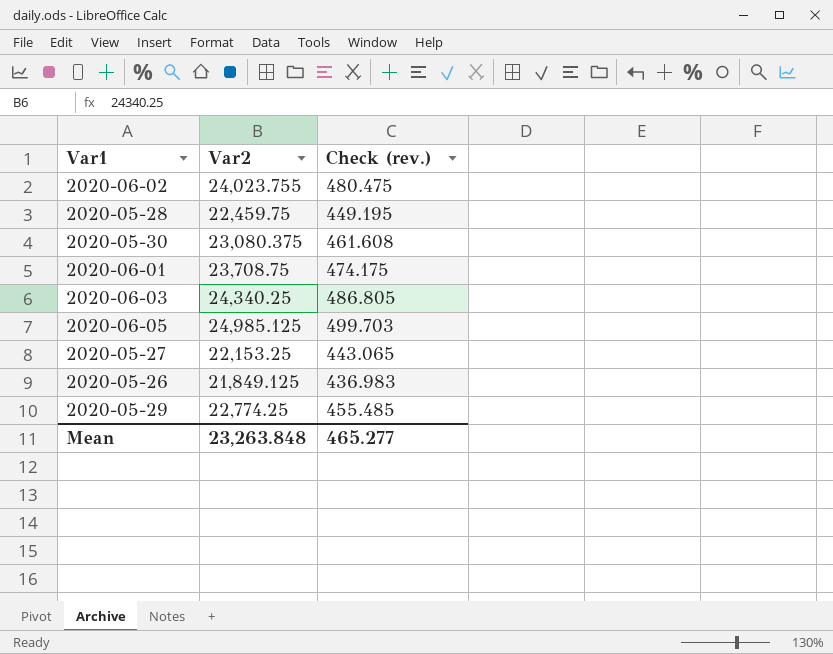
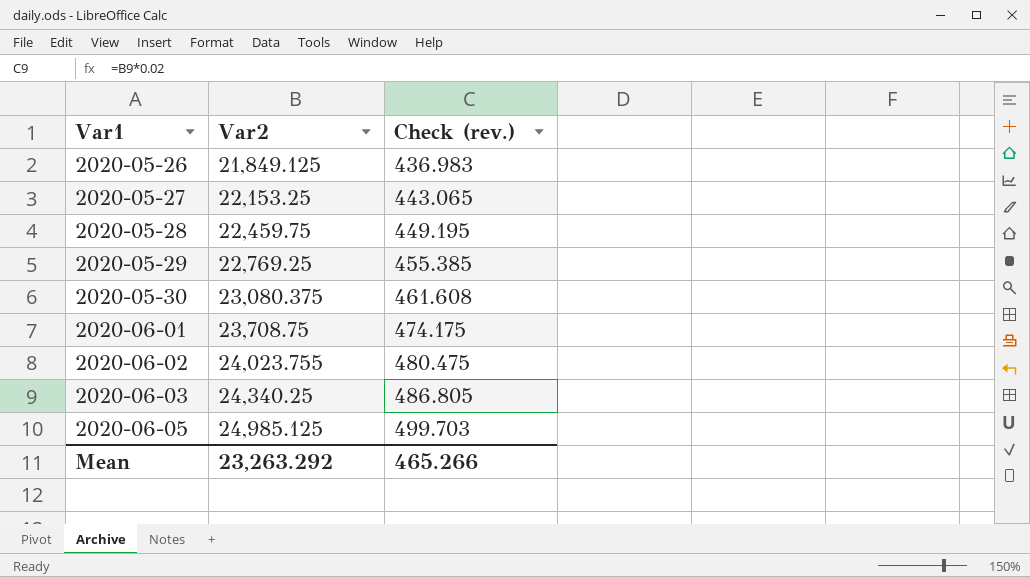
row order: none -> Var1 ascending
2020-05-29 | Var2: 22,774.25 -> 22,769.25
2020-05-29 | Check (rev.): 455.485 -> 455.385
Mean | Var2: 23,263.848 -> 23,263.292
Mean | Check (rev.): 465.277 -> 465.266

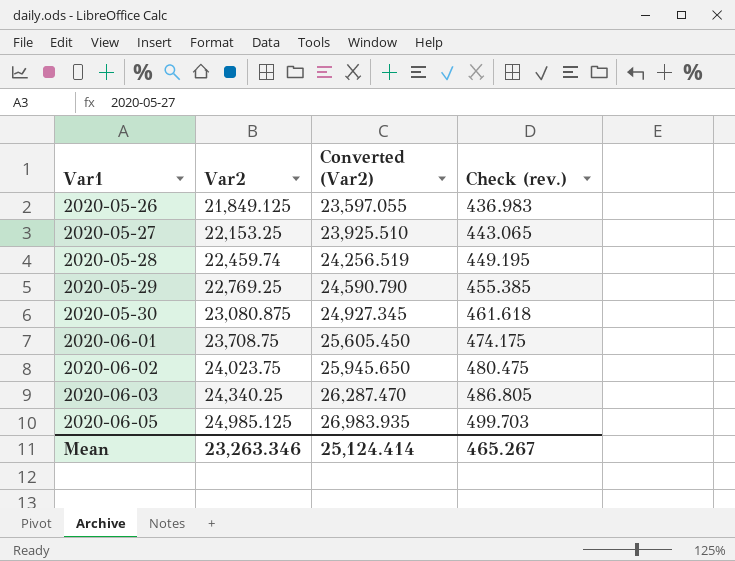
column Converted (Var2) | formula: none -> [Var2] * 1.08
2020-05-28 | Var2: 22,459.75 -> 22,459.74
2020-05-30 | Var2: 23,080.375 -> 23,080.875
2020-05-30 | Check (rev.): 461.608 -> 461.618
2020-06-02 | Var2: 24,023.755 -> 24,023.75
Mean | Var2: 23,263.292 -> 23,263.346
Mean | Check (rev.): 465.266 -> 465.267

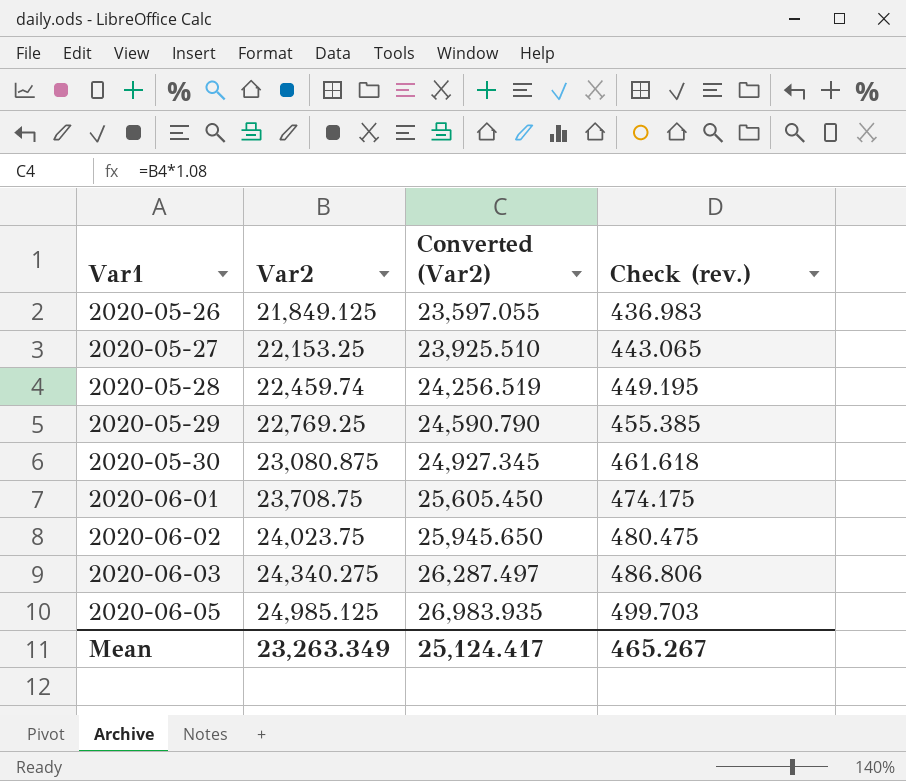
2020-06-03 | Var2: 24,340.25 -> 24,340.275
2020-06-03 | Converted (Var2): 26,287.470 -> 26,287.497
2020-06-03 | Check (rev.): 486.805 -> 486.806
Mean | Var2: 23,263.346 -> 23,263.349
Mean | Converted (Var2): 25,124.414 -> 25,124.417

